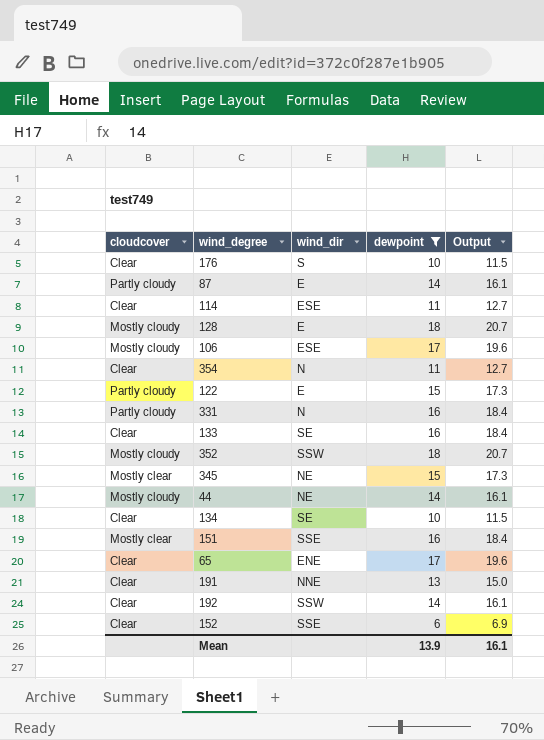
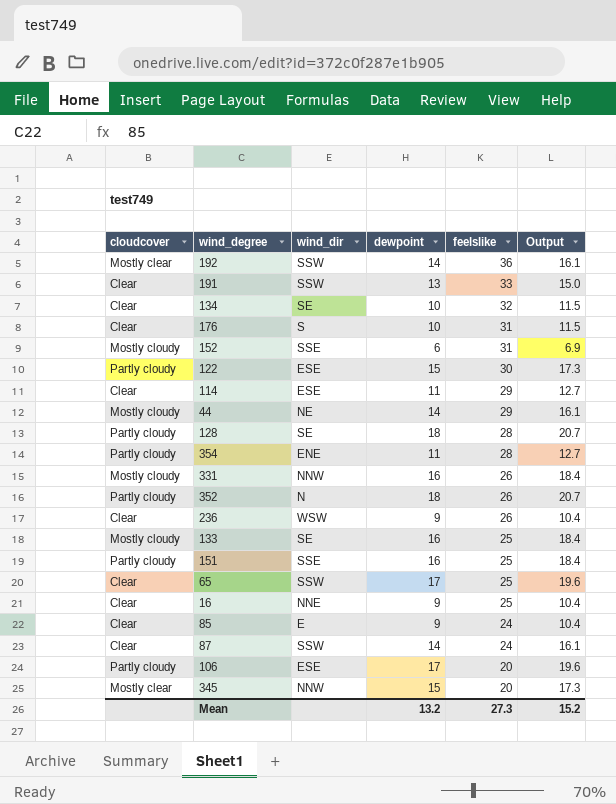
filter: dewpoint != 9 -> none
row order: none -> feelslike descending
column feelslike | position: none -> 5
192 | cloudcover: Clear -> Mostly clear
191 | wind_dir: NNE -> SSW
152 | cloudcover: Clear -> Mostly cloudy
122 | wind_dir: E -> ESE
128 | cloudcover: Mostly cloudy -> Partly cloudy
128 | wind_dir: E -> SE
354 | cloudcover: Clear -> Partly cloudy
354 | wind_dir: N -> ENE
331 | cloudcover: Partly cloudy -> Mostly cloudy
331 | wind_dir: N -> NNW
352 | cloudcover: Mostly cloudy -> Partly cloudy
352 | wind_dir: SSW -> N
133 | cloudcover: Clear -> Mostly cloudy
151 | cloudcover: Mostly clear -> Partly cloudy
65 | wind_dir: ENE -> SSW
87 | cloudcover: Partly cloudy -> Clear
87 | wind_dir: E -> SSW
106 | cloudcover: Mostly cloudy -> Partly cloudy
345 | wind_dir: NE -> NNW
Mean | dewpoint: 13.9 -> 13.2
Mean | Output: 16.1 -> 15.2

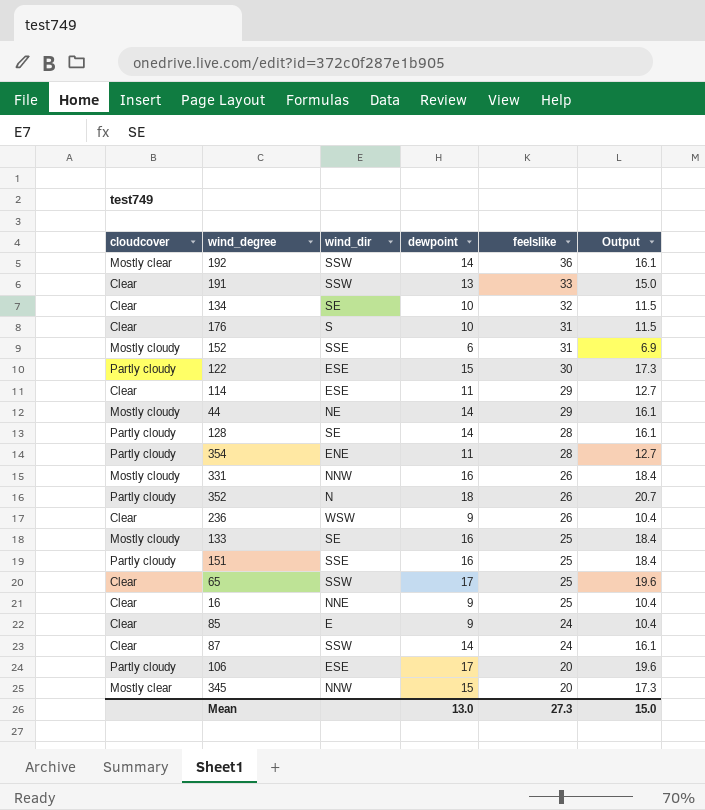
128 | dewpoint: 18 -> 14
128 | Output: 20.7 -> 16.1
Mean | dewpoint: 13.2 -> 13.0
Mean | Output: 15.2 -> 15.0

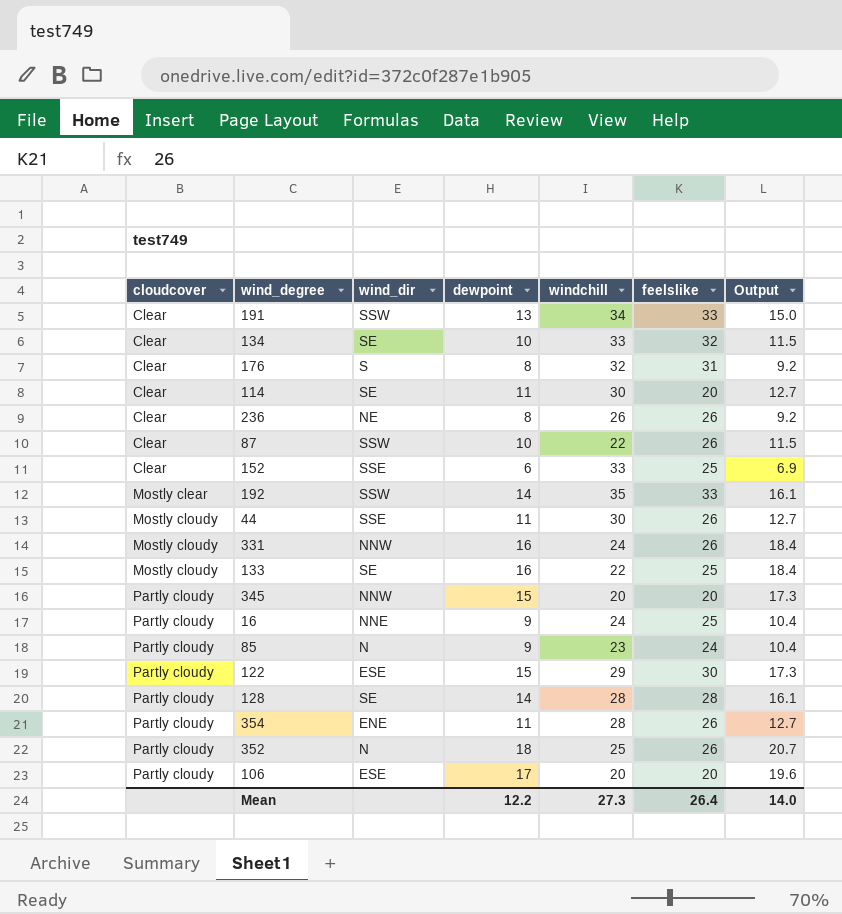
row order: feelslike descending -> cloudcover ascending
column windchill | position: none -> 5
row 151: Partly cloudy | SSE | 16 | 25 | 18.4 -> none
row 65: Clear | SSW | 17 | 25 | 19.6 -> none
176 | dewpoint: 10 -> 8
176 | Output: 11.5 -> 9.2
114 | wind_dir: ESE -> SE
114 | feelslike: 29 -> 20
236 | wind_dir: WSW -> NE
236 | dewpoint: 9 -> 8
236 | Output: 10.4 -> 9.2
87 | dewpoint: 14 -> 10
87 | feelslike: 24 -> 26
87 | Output: 16.1 -> 11.5
152 | cloudcover: Mostly cloudy -> Clear
152 | feelslike: 31 -> 25
192 | feelslike: 36 -> 33
44 | wind_dir: NE -> SSE
44 | dewpoint: 14 -> 11
44 | feelslike: 29 -> 26
44 | Output: 16.1 -> 12.7
345 | cloudcover: Mostly clear -> Partly cloudy
16 | cloudcover: Clear -> Partly cloudy
85 | cloudcover: Clear -> Partly cloudy
85 | wind_dir: E -> N
354 | feelslike: 28 -> 26
Mean | dewpoint: 13.0 -> 12.2
Mean | feelslike: 27.3 -> 26.4
Mean | Output: 15.0 -> 14.0

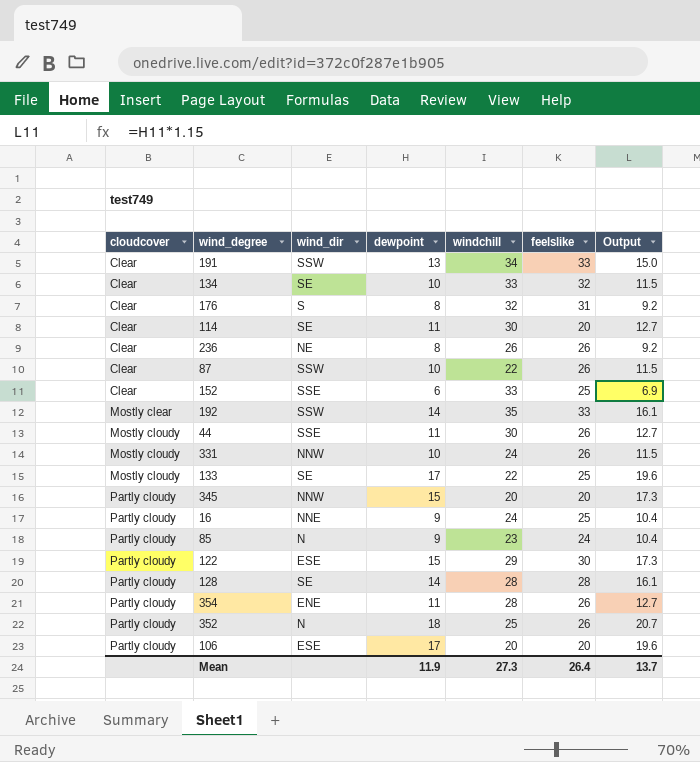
331 | dewpoint: 16 -> 10
331 | Output: 18.4 -> 11.5
133 | dewpoint: 16 -> 17
133 | Output: 18.4 -> 19.6
Mean | dewpoint: 12.2 -> 11.9
Mean | Output: 14.0 -> 13.7

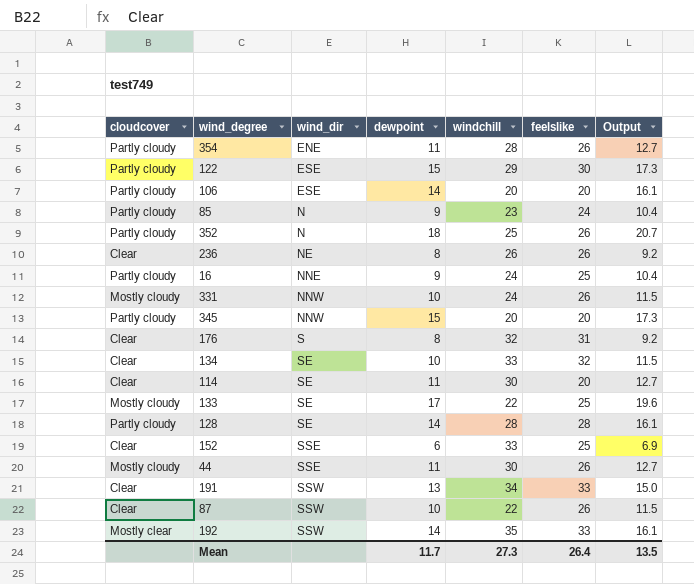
row order: cloudcover ascending -> wind_dir ascending
106 | dewpoint: 17 -> 14
106 | Output: 19.6 -> 16.1
Mean | dewpoint: 11.9 -> 11.7
Mean | Output: 13.7 -> 13.5

